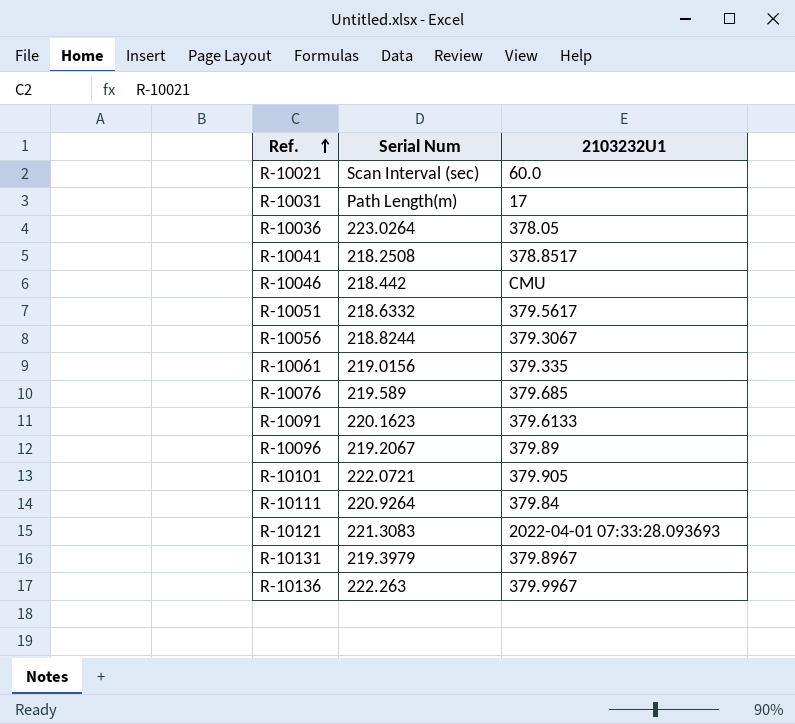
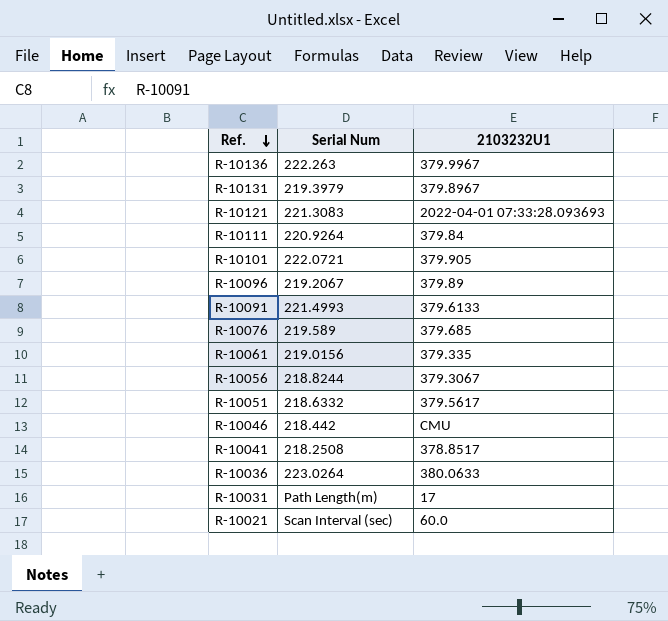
row order: Ref. ascending -> Ref. descending
R-10091 | Serial Num: 220.1623 -> 221.4993
R-10036 | 2103232U1: 378.05 -> 380.0633

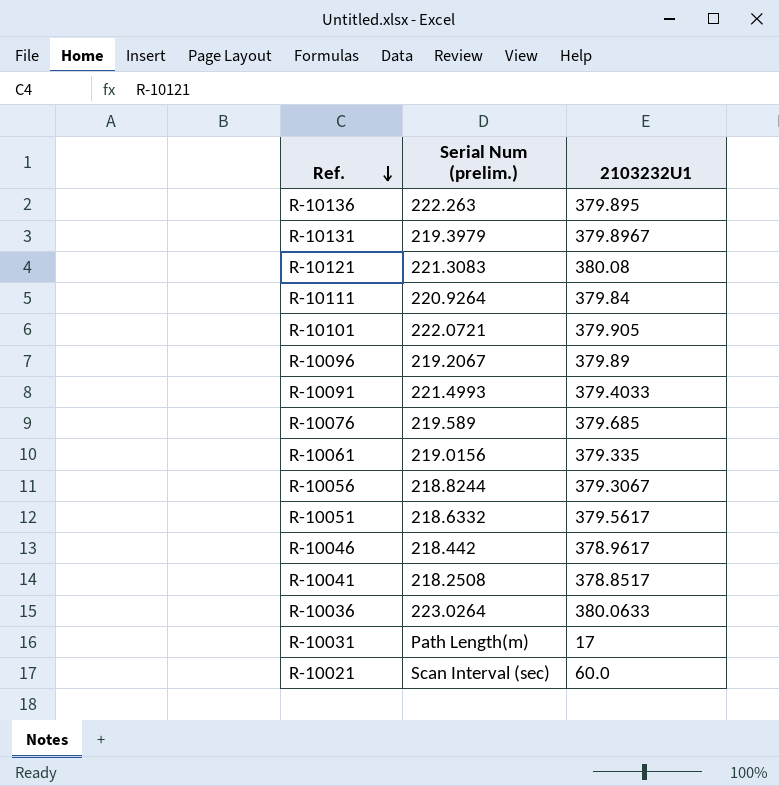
column name: Serial Num -> Serial Num (prelim.)
R-10136 | 2103232U1: 379.9967 -> 379.895
R-10121 | 2103232U1: 2022-04-01 07:33:28.093693 -> 380.08
R-10091 | 2103232U1: 379.6133 -> 379.4033
R-10046 | 2103232U1: CMU -> 378.9617

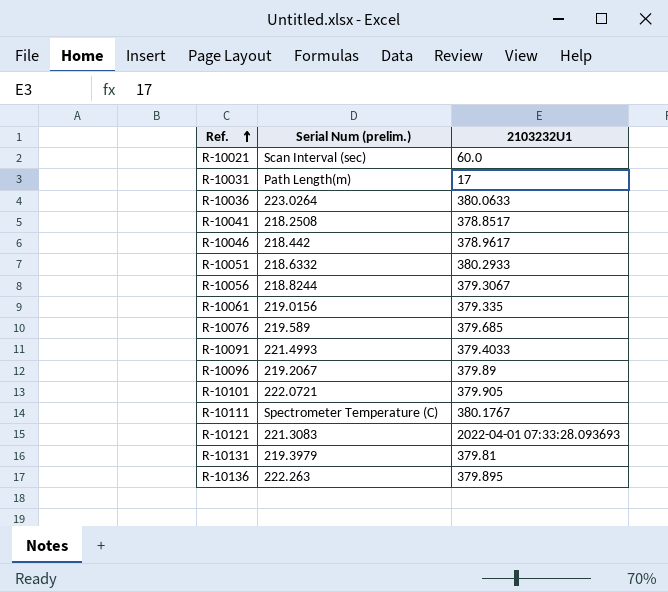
row order: Ref. descending -> Ref. ascending
R-10051 | 2103232U1: 379.5617 -> 380.2933
R-10111 | Serial Num (prelim.): 220.9264 -> Spectrometer Temperature (C)
R-10111 | 2103232U1: 379.84 -> 380.1767
R-10121 | 2103232U1: 380.08 -> 2022-04-01 07:33:28.093693
R-10131 | 2103232U1: 379.8967 -> 379.81

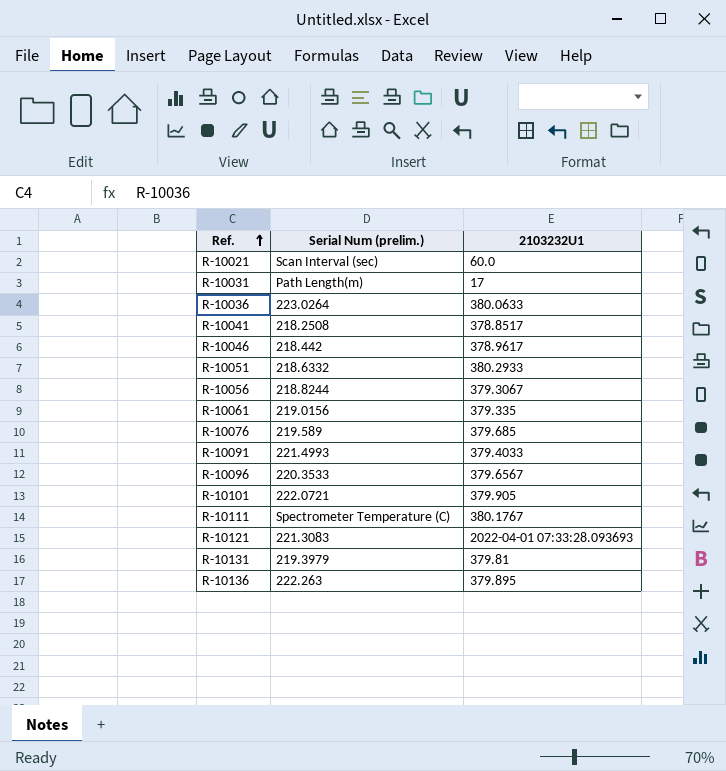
R-10096 | Serial Num (prelim.): 219.2067 -> 220.3533
R-10096 | 2103232U1: 379.89 -> 379.6567

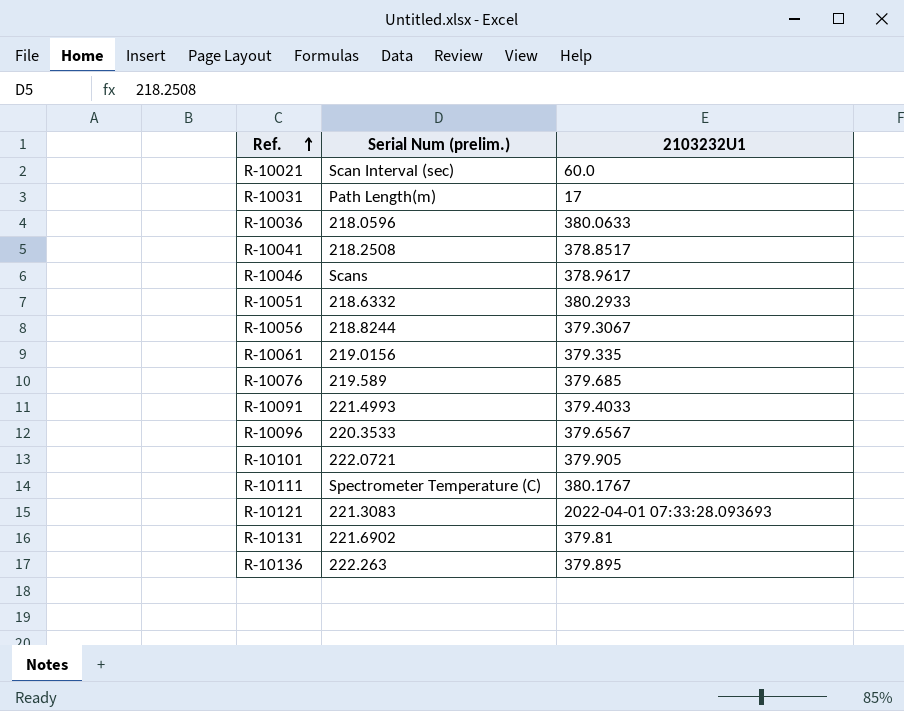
R-10036 | Serial Num (prelim.): 223.0264 -> 218.0596
R-10046 | Serial Num (prelim.): 218.442 -> Scans
R-10131 | Serial Num (prelim.): 219.3979 -> 221.6902

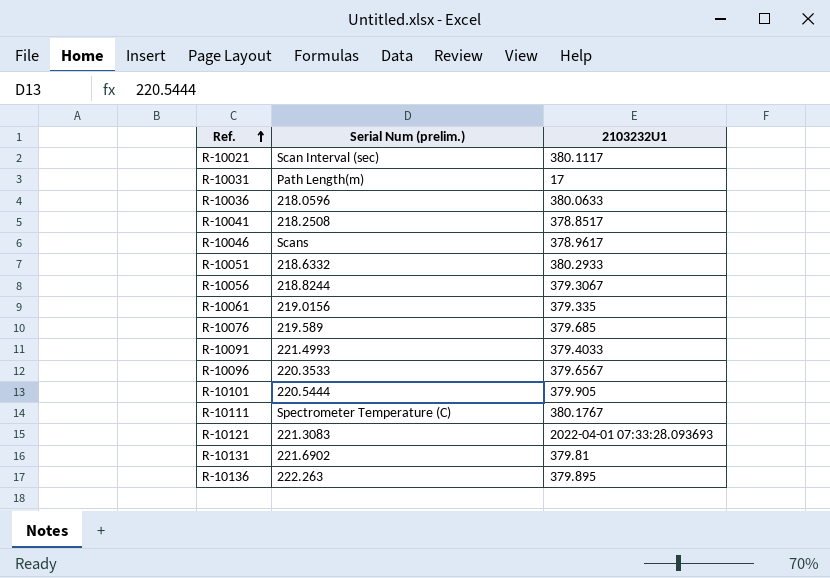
R-10021 | 2103232U1: 60.0 -> 380.1117
R-10101 | Serial Num (prelim.): 222.0721 -> 220.5444

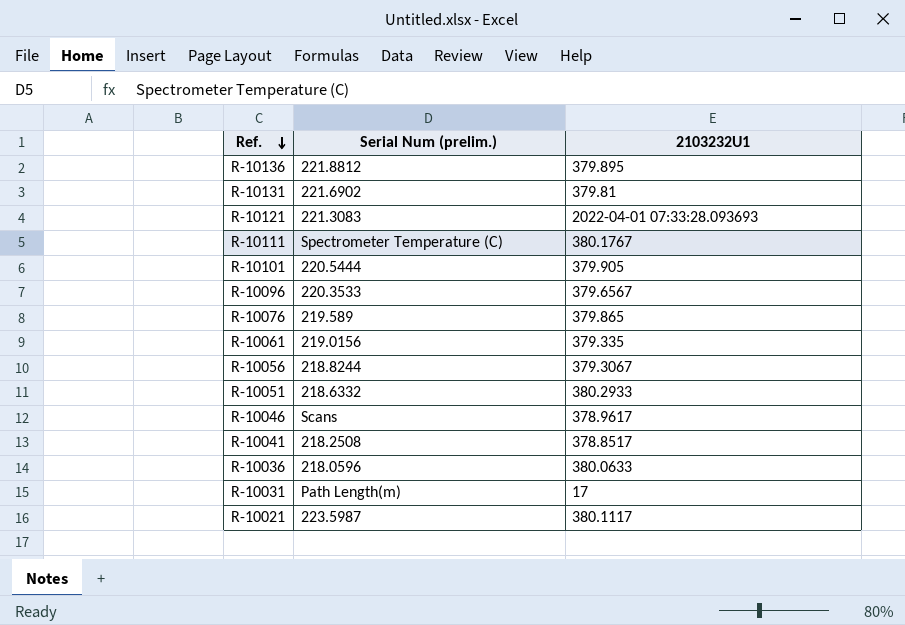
row order: Ref. ascending -> Ref. descending
row R-10091: 221.4993 | 379.4033 -> none
R-10136 | Serial Num (prelim.): 222.263 -> 221.8812
R-10076 | 2103232U1: 379.685 -> 379.865
R-10021 | Serial Num (prelim.): Scan Interval (sec) -> 223.5987

